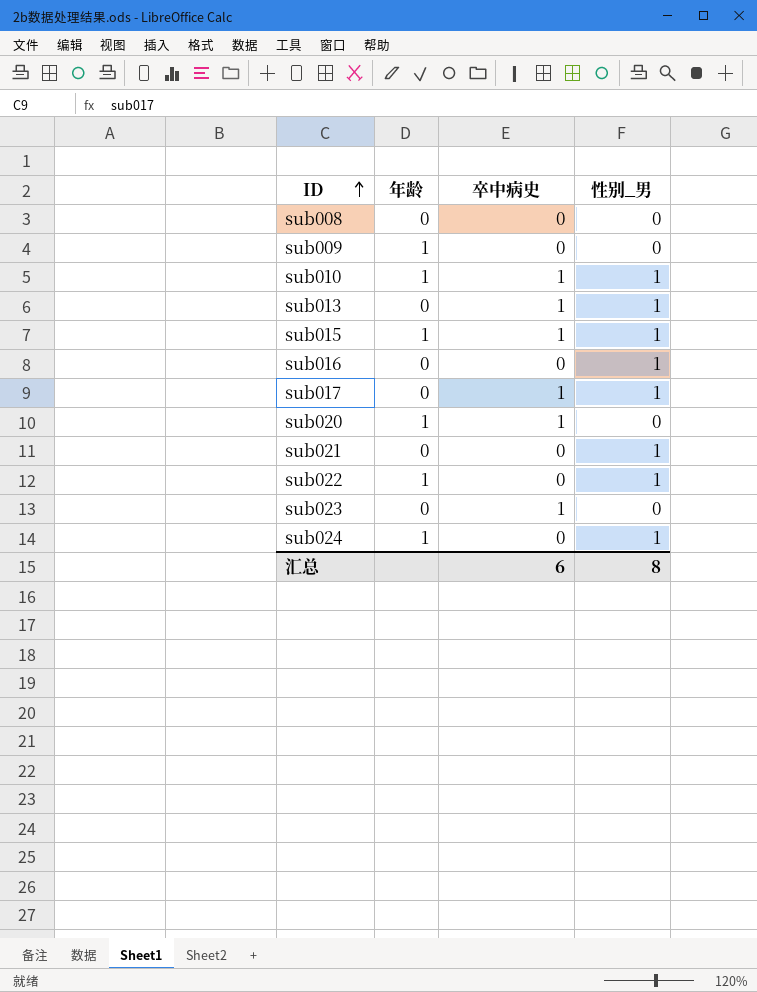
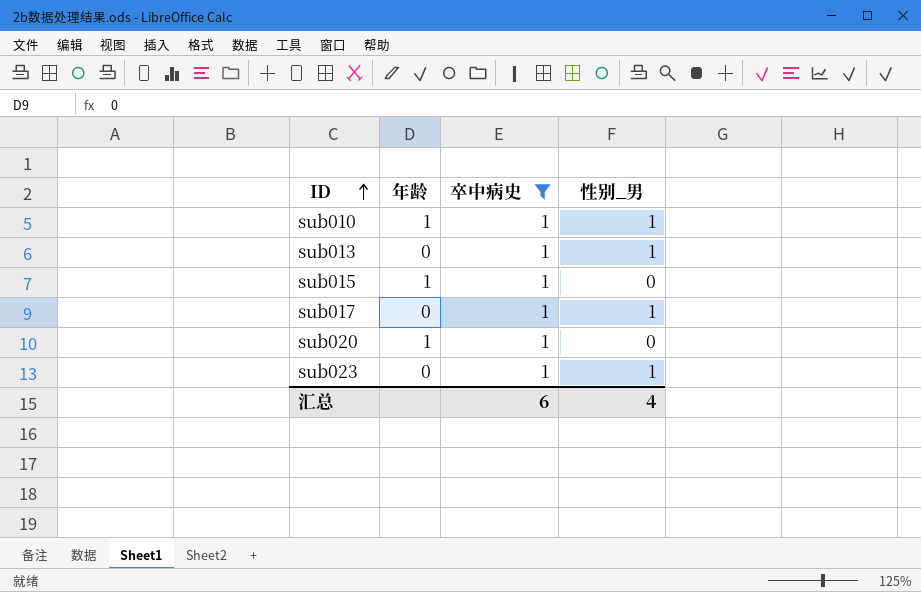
filter: none -> 卒中病史 = 1
sub015 | 性别_男: 1 -> 0
sub023 | 性别_男: 0 -> 1
汇总 | 性别_男: 8 -> 4

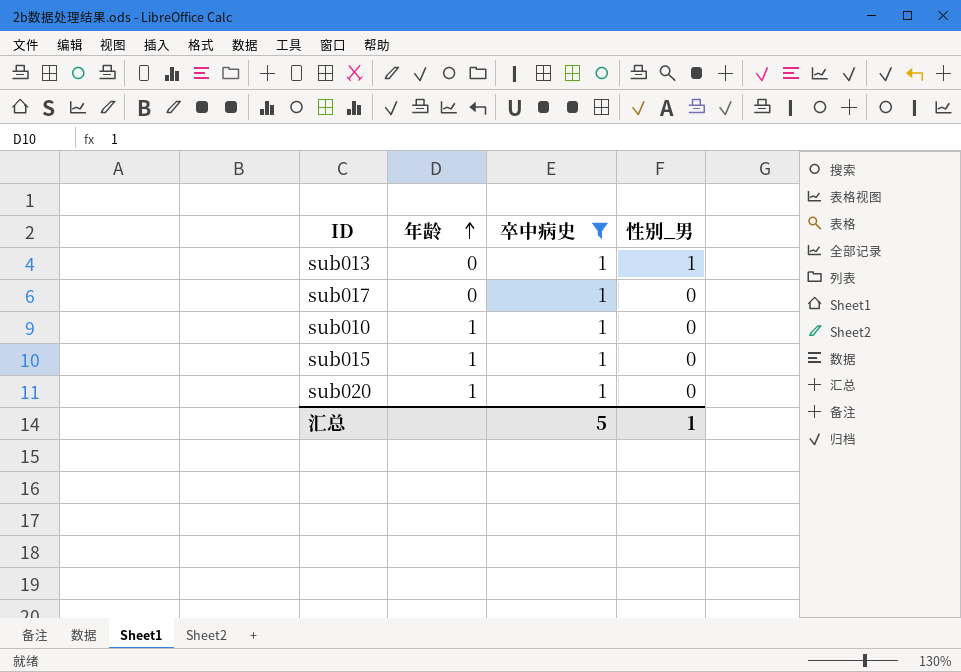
row order: ID ascending -> 年龄 ascending
row sub023: 0 | 1 | 1 -> none
sub017 | 性别_男: 1 -> 0
sub010 | 性别_男: 1 -> 0
汇总 | 卒中病史: 6 -> 5
汇总 | 性别_男: 4 -> 1

